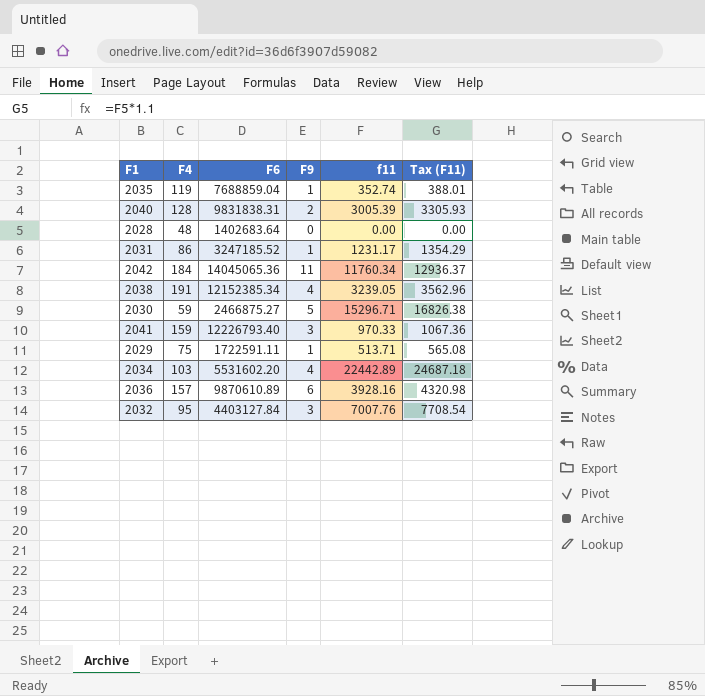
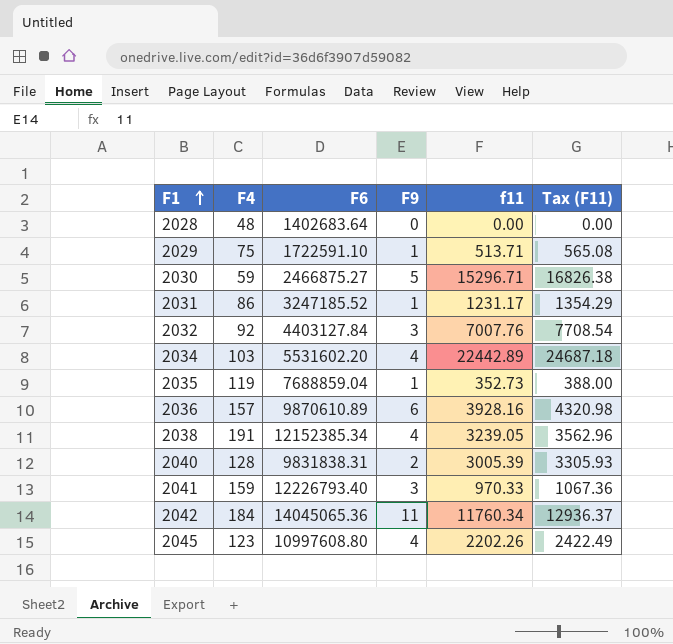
row order: none -> F1 ascending
2029 | F6: 1722591.11 -> 1722591.10
2032 | F4: 95 -> 92
2035 | f11: 352.74 -> 352.73
2035 | Tax (F11): 388.01 -> 388.00
row 2045: none -> 123 | 10997608.80 | 4 | 2202.26 | 2422.49

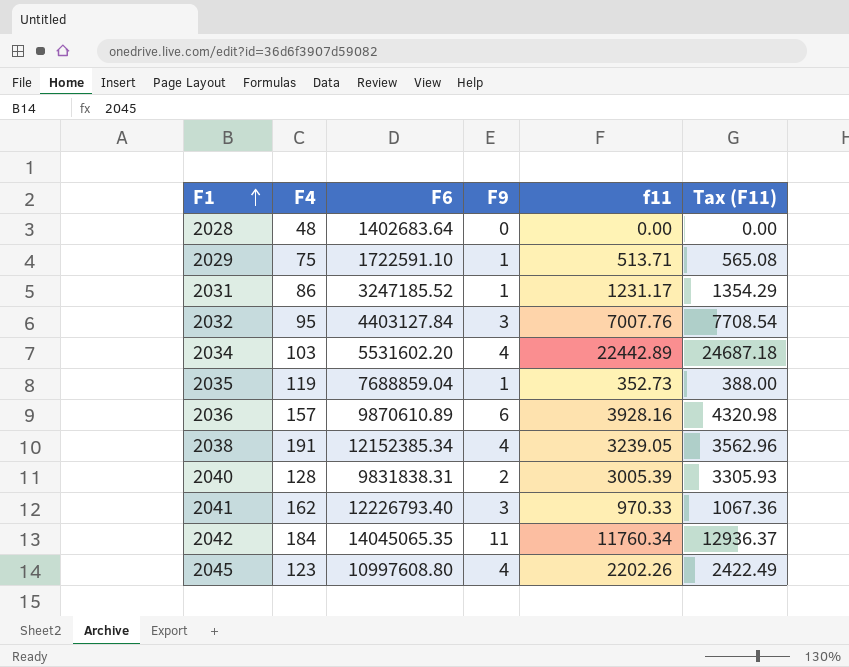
row 2030: 59 | 2466875.27 | 5 | 15296.71 | 16826.38 -> none
2032 | F4: 92 -> 95
2041 | F4: 159 -> 162
2042 | F6: 14045065.36 -> 14045065.35

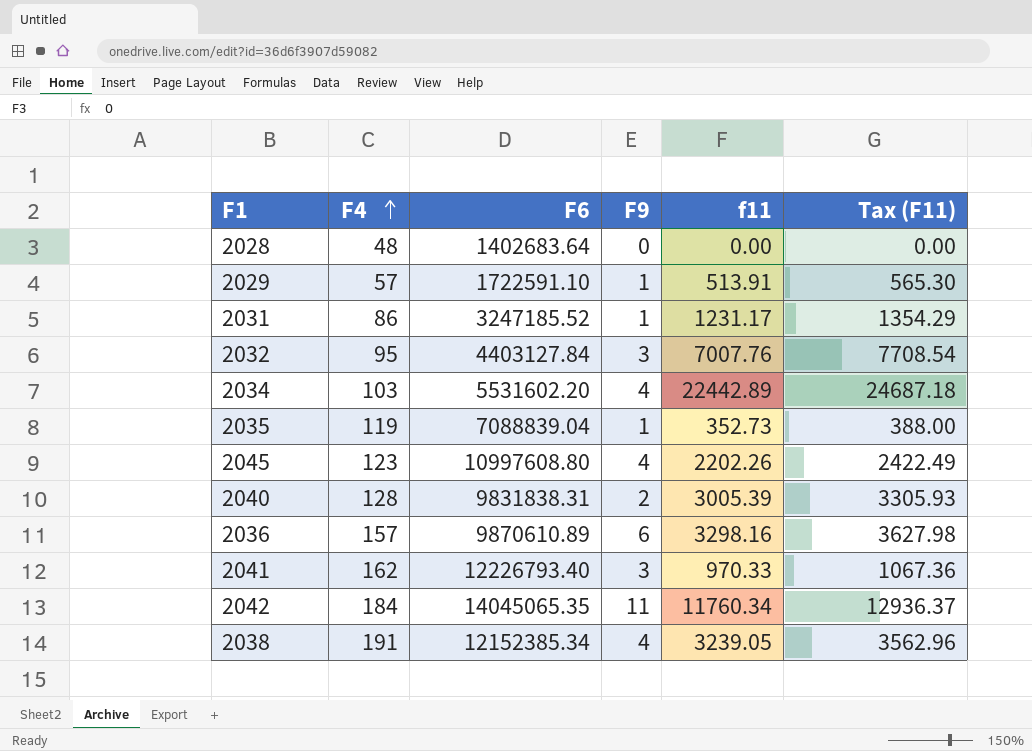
row order: F1 ascending -> F4 ascending
2029 | F4: 75 -> 57
2029 | f11: 513.71 -> 513.91
2029 | Tax (F11): 565.08 -> 565.30
2035 | F6: 7688859.04 -> 7088839.04
2036 | f11: 3928.16 -> 3298.16
2036 | Tax (F11): 4320.98 -> 3627.98

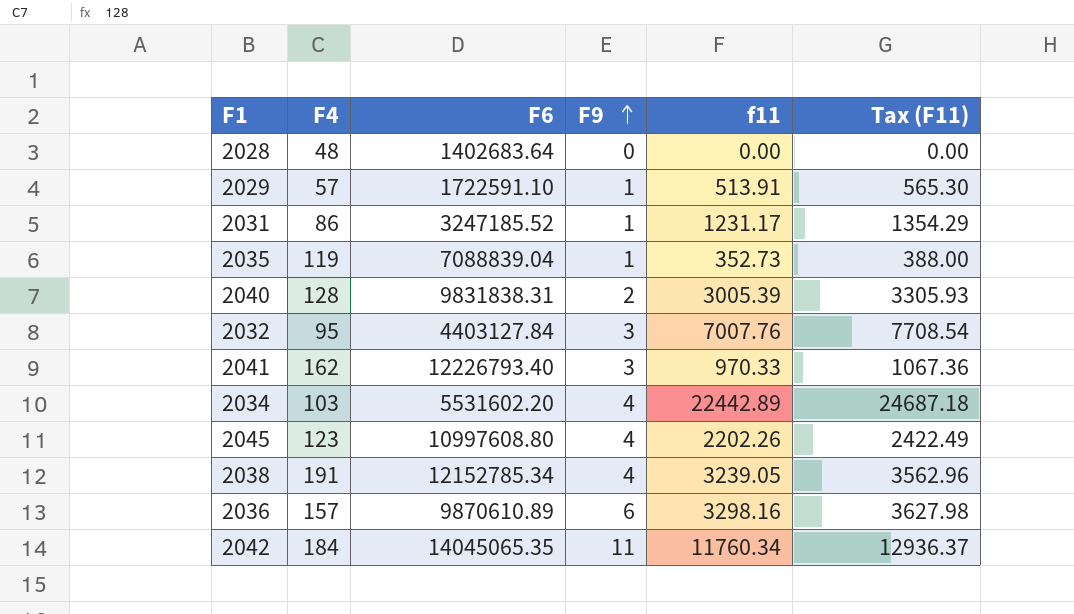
row order: F4 ascending -> F9 ascending
2038 | F6: 12152385.34 -> 12152785.34

